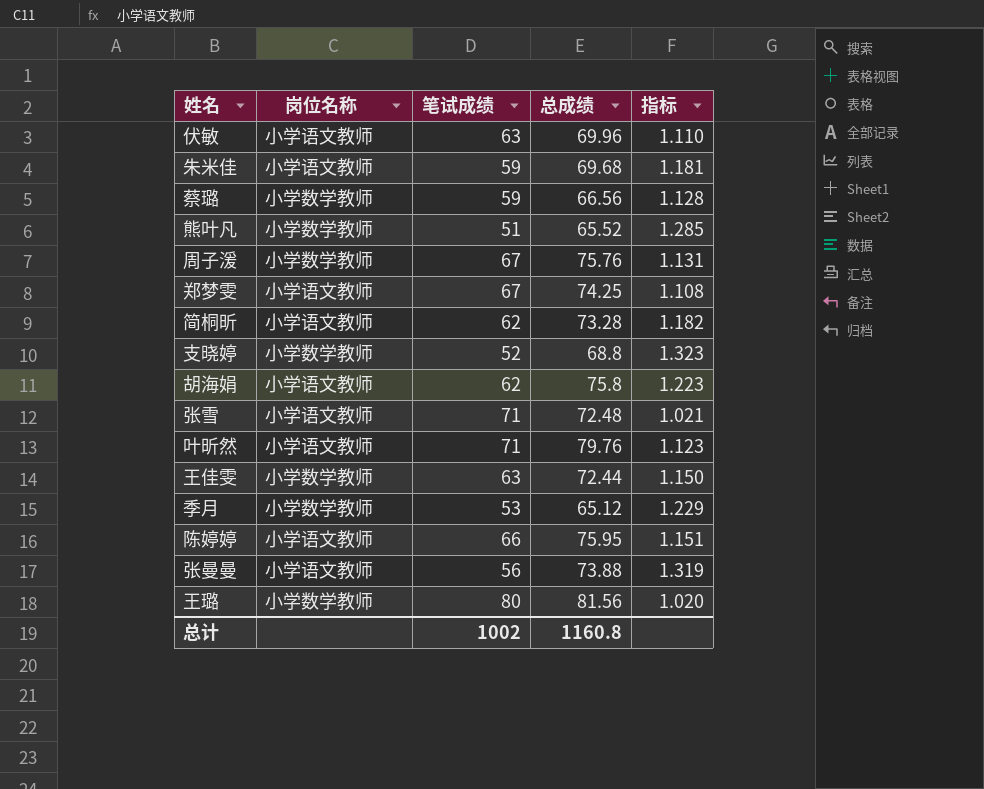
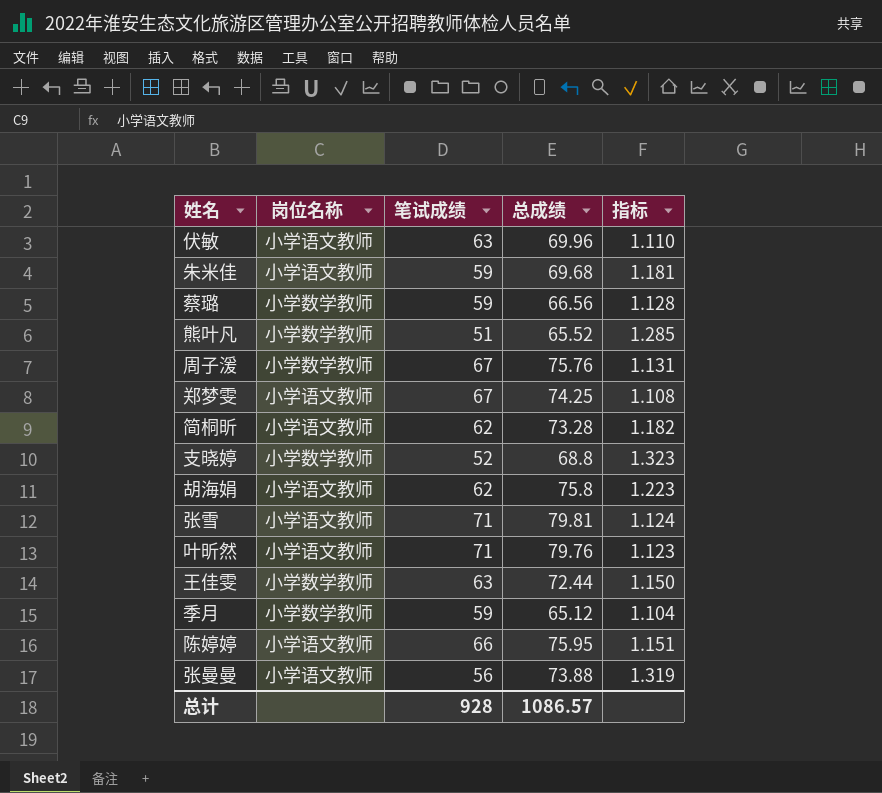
row 王璐: 小学数学教师 | 80 | 81.56 | 1.020 -> none
张雪 | 总成绩: 72.48 -> 79.81
张雪 | 指标: 1.021 -> 1.124
季月 | 笔试成绩: 53 -> 59
季月 | 指标: 1.229 -> 1.104
总计 | 笔试成绩: 1002 -> 928
总计 | 总成绩: 1160.8 -> 1086.57

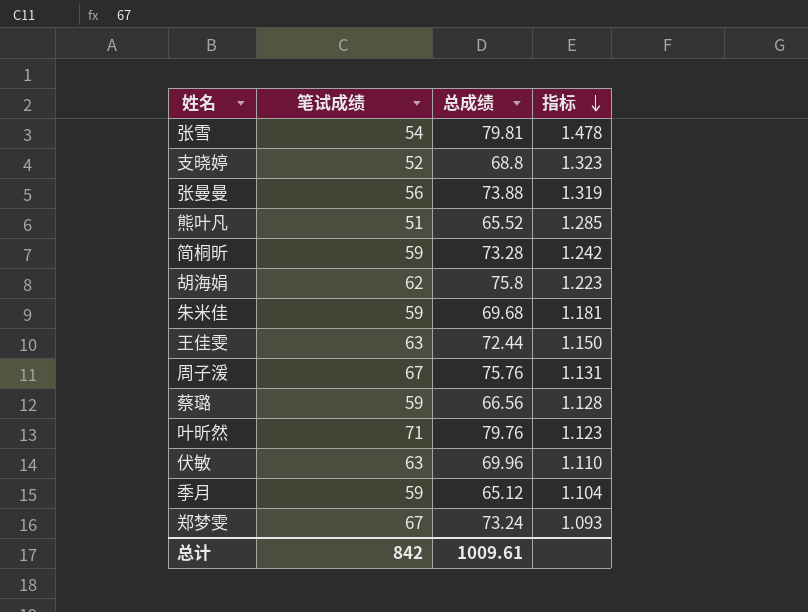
row order: none -> 指标 descending
column 岗位名称 | position: 2 -> none
row 陈婷婷: 小学语文教师 | 66 | 75.95 | 1.151 -> none
张雪 | 笔试成绩: 71 -> 54
张雪 | 指标: 1.124 -> 1.478
简桐昕 | 笔试成绩: 62 -> 59
简桐昕 | 指标: 1.182 -> 1.242
郑梦雯 | 总成绩: 74.25 -> 73.24
郑梦雯 | 指标: 1.108 -> 1.093
总计 | 笔试成绩: 928 -> 842
总计 | 总成绩: 1086.57 -> 1009.61

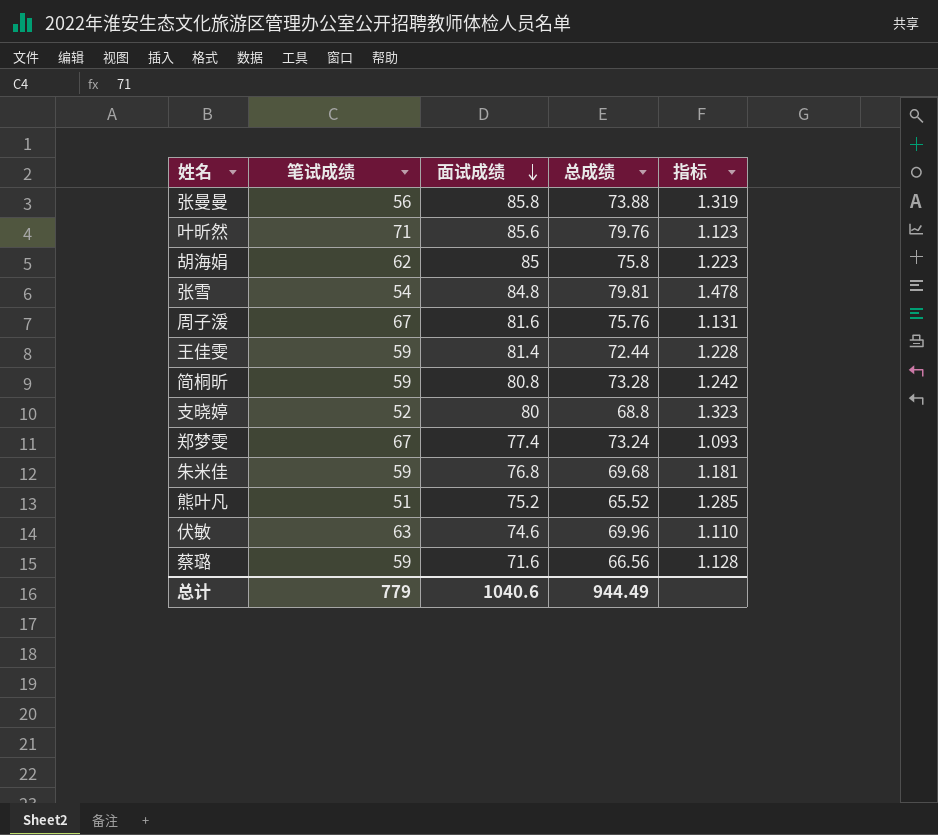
row order: 指标 descending -> 面试成绩 descending
column 面试成绩 | position: none -> 3
row 季月: 59 | 65.12 | 1.104 -> none
王佳雯 | 笔试成绩: 63 -> 59
王佳雯 | 指标: 1.150 -> 1.228
总计 | 笔试成绩: 842 -> 779
总计 | 总成绩: 1009.61 -> 944.49

